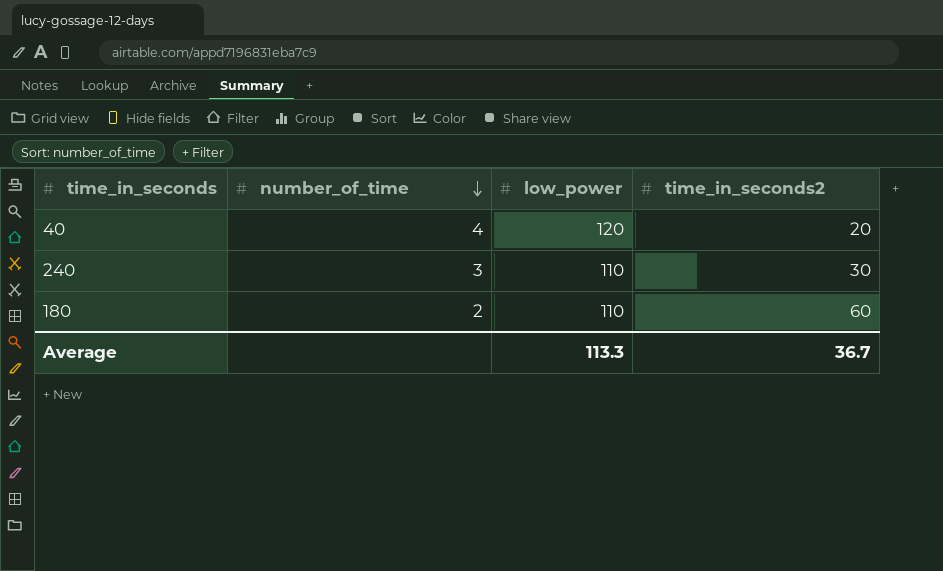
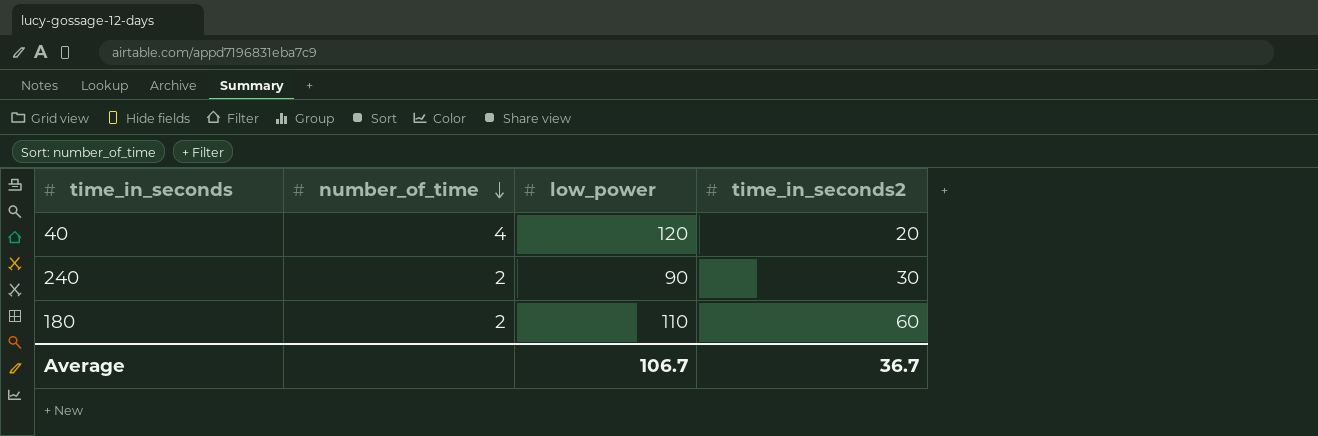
240 | number_of_time: 3 -> 2
240 | low_power: 110 -> 90
Average | low_power: 113.3 -> 106.7

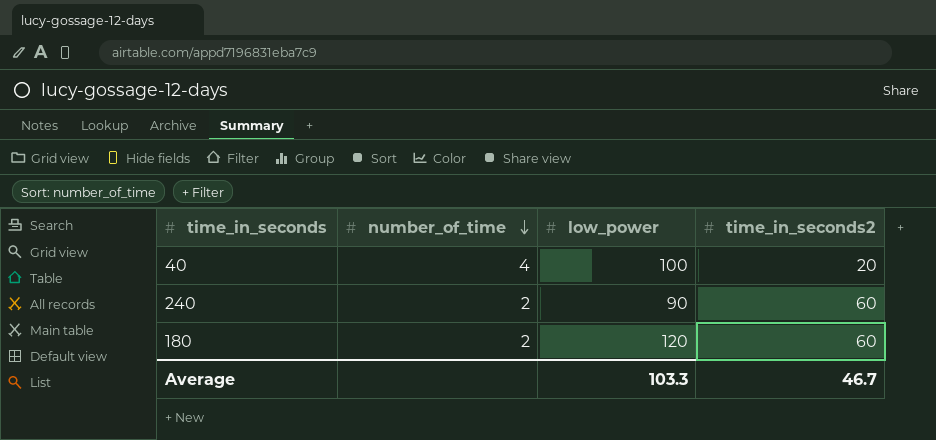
40 | low_power: 120 -> 100
240 | time_in_seconds2: 30 -> 60
180 | low_power: 110 -> 120
Average | low_power: 106.7 -> 103.3
Average | time_in_seconds2: 36.7 -> 46.7

